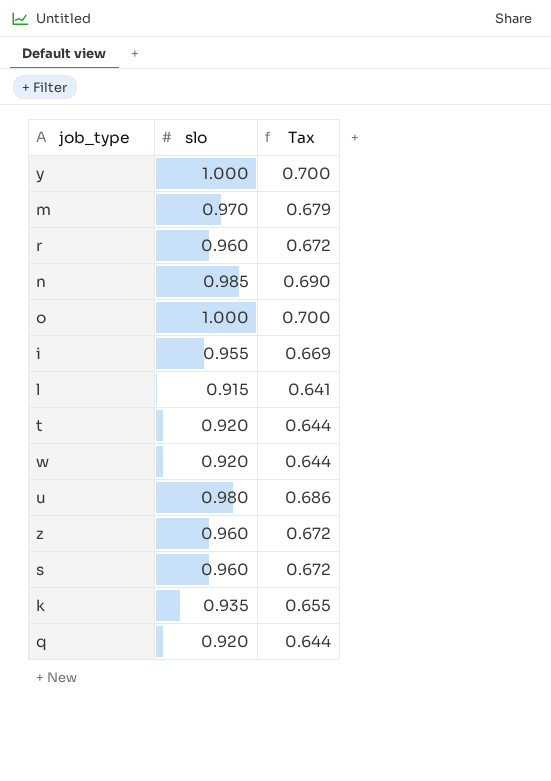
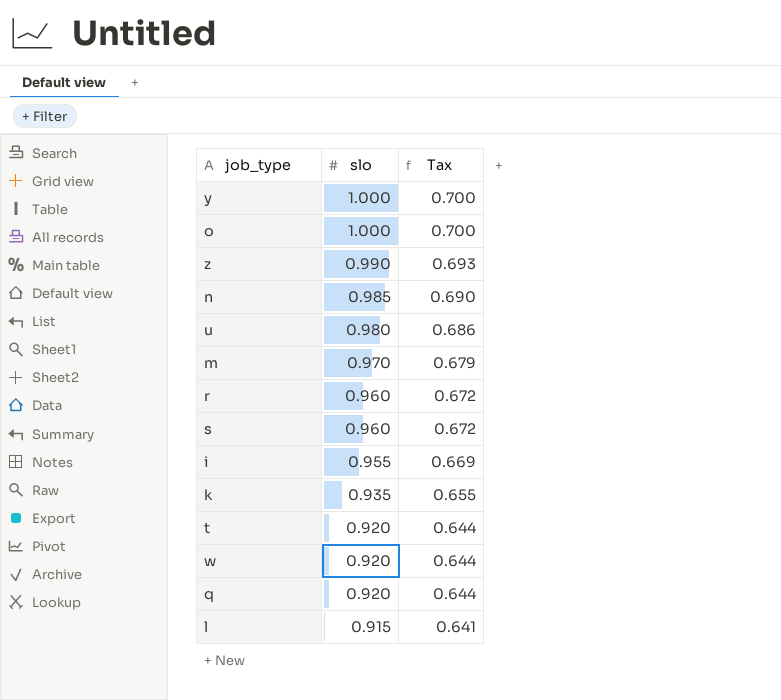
row order: none -> slo descending
z | slo: 0.960 -> 0.990
z | Tax: 0.672 -> 0.693

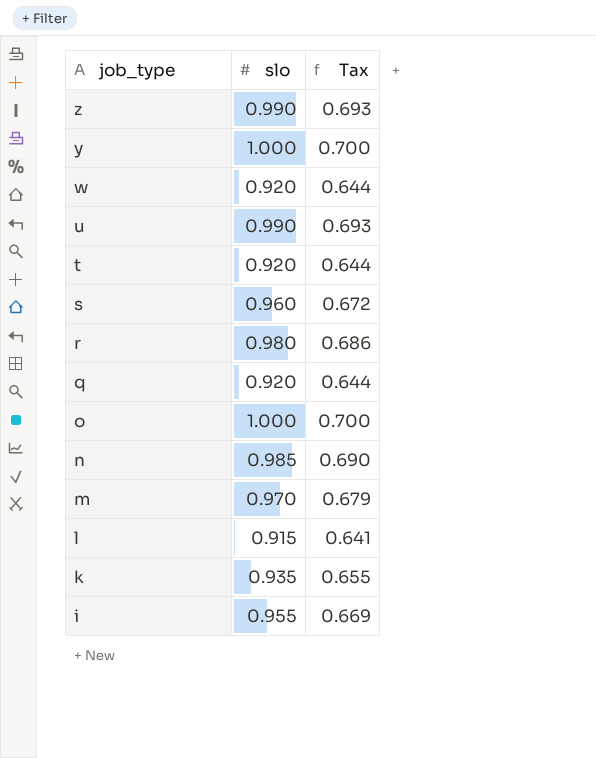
row order: slo descending -> job_type descending
u | slo: 0.980 -> 0.990
u | Tax: 0.686 -> 0.693
r | slo: 0.960 -> 0.980
r | Tax: 0.672 -> 0.686

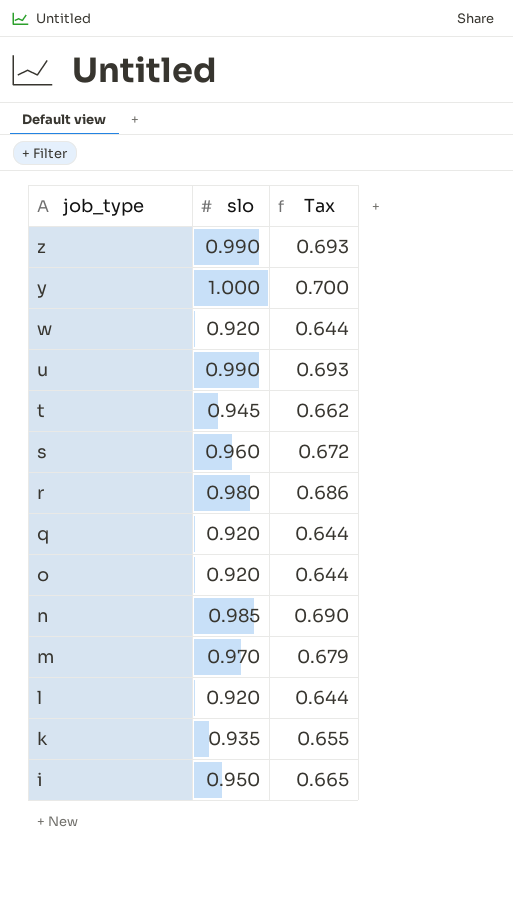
t | slo: 0.920 -> 0.945
t | Tax: 0.644 -> 0.662
o | slo: 1.000 -> 0.920
o | Tax: 0.700 -> 0.644
l | slo: 0.915 -> 0.920
l | Tax: 0.641 -> 0.644
i | slo: 0.955 -> 0.950
i | Tax: 0.669 -> 0.665

